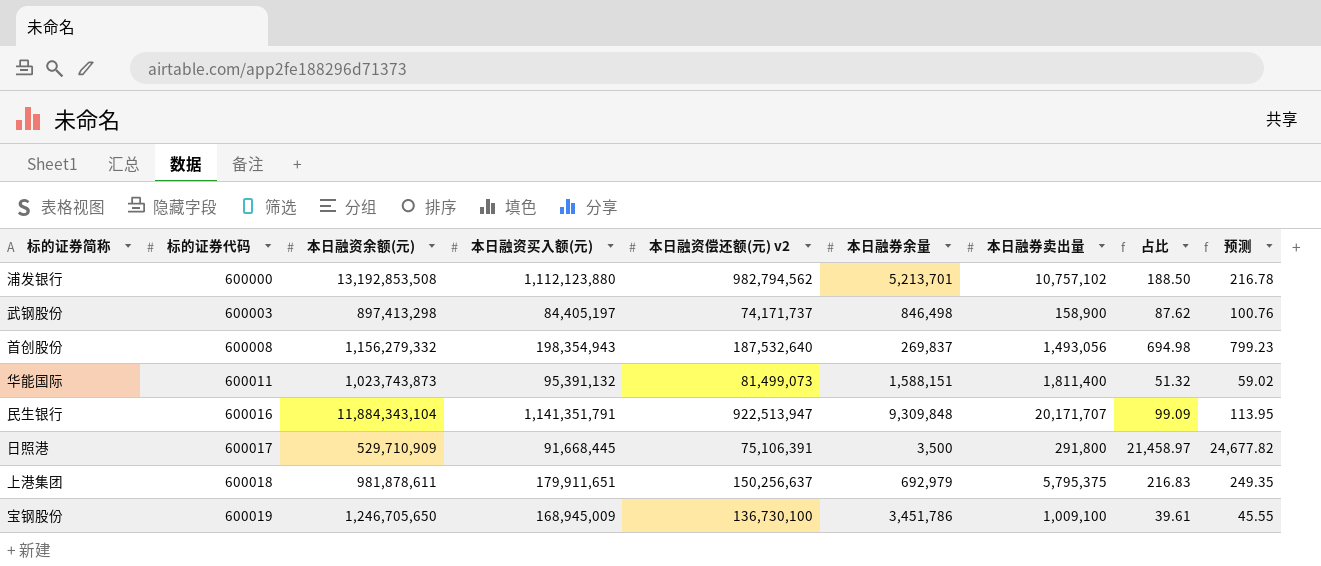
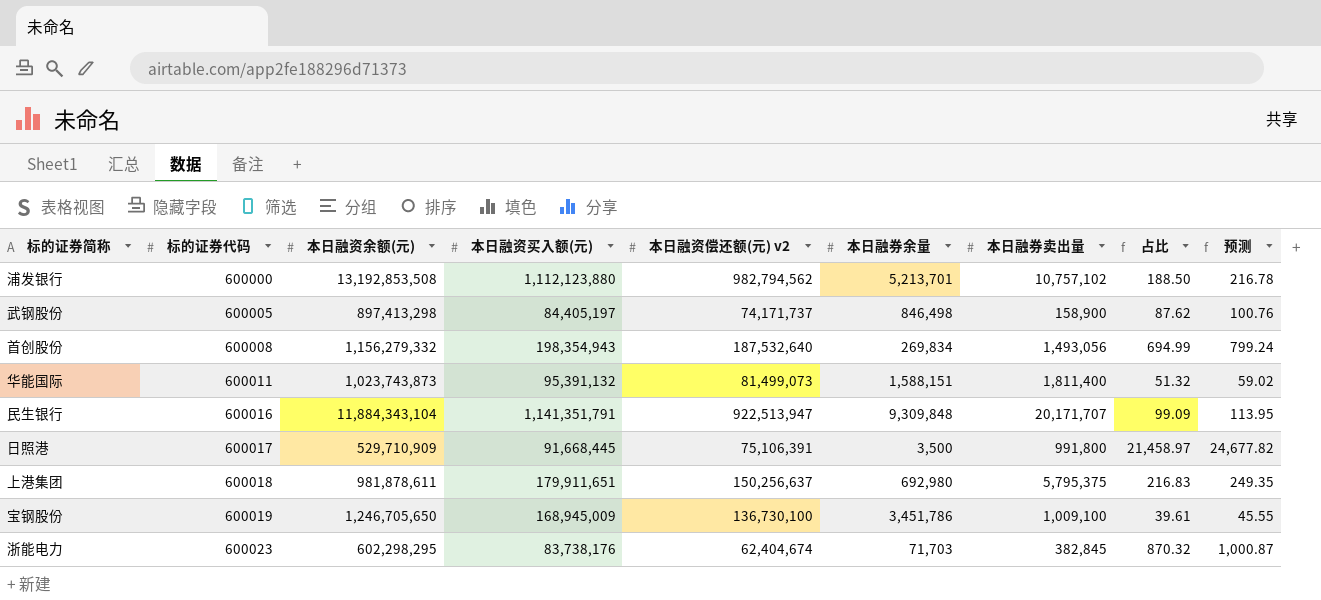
武钢股份 | 标的证券代码: 600003 -> 600005
首创股份 | 本日融券余量: 269,837 -> 269,834
首创股份 | 占比: 694.98 -> 694.99
首创股份 | 预测: 799.23 -> 799.24
日照港 | 本日融券卖出量: 291,800 -> 991,800
上港集团 | 本日融券余量: 692,979 -> 692,980
row 浙能电力: none -> 600023 | 602,298,295 | 83,738,176 | 62,404,674 | 71,703 | 382,845 | 870.32 | 1,000.87

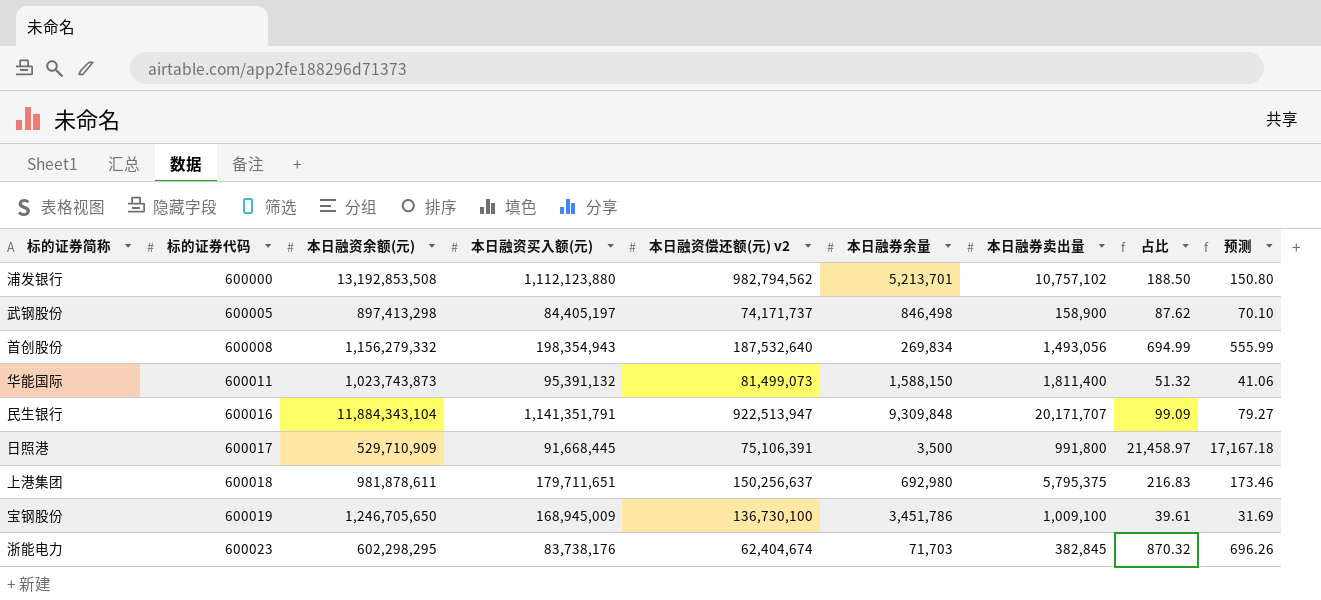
column 预测 | formula: [占比] * 1.15 -> [占比] * 0.8
华能国际 | 本日融券余量: 1,588,151 -> 1,588,150
上港集团 | 本日融资买入额(元): 179,911,651 -> 179,711,651

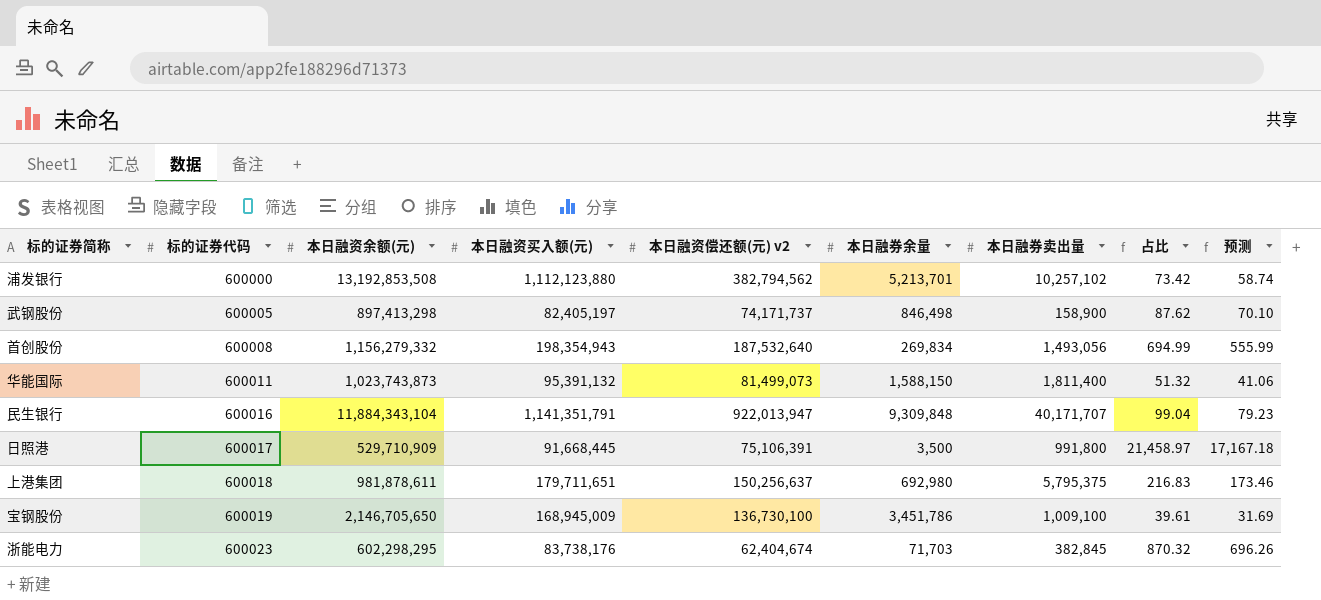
浦发银行 | 本日融资偿还额(元) v2: 982,794,562 -> 382,794,562
浦发银行 | 本日融券卖出量: 10,757,102 -> 10,257,102
浦发银行 | 占比: 188.50 -> 73.42
浦发银行 | 预测: 150.80 -> 58.74
武钢股份 | 本日融资买入额(元): 84,405,197 -> 82,405,197
民生银行 | 本日融资偿还额(元) v2: 922,513,947 -> 922,013,947
民生银行 | 本日融券卖出量: 20,171,707 -> 40,171,707
民生银行 | 占比: 99.09 -> 99.04
民生银行 | 预测: 79.27 -> 79.23
宝钢股份 | 本日融资余额(元): 1,246,705,650 -> 2,146,705,650

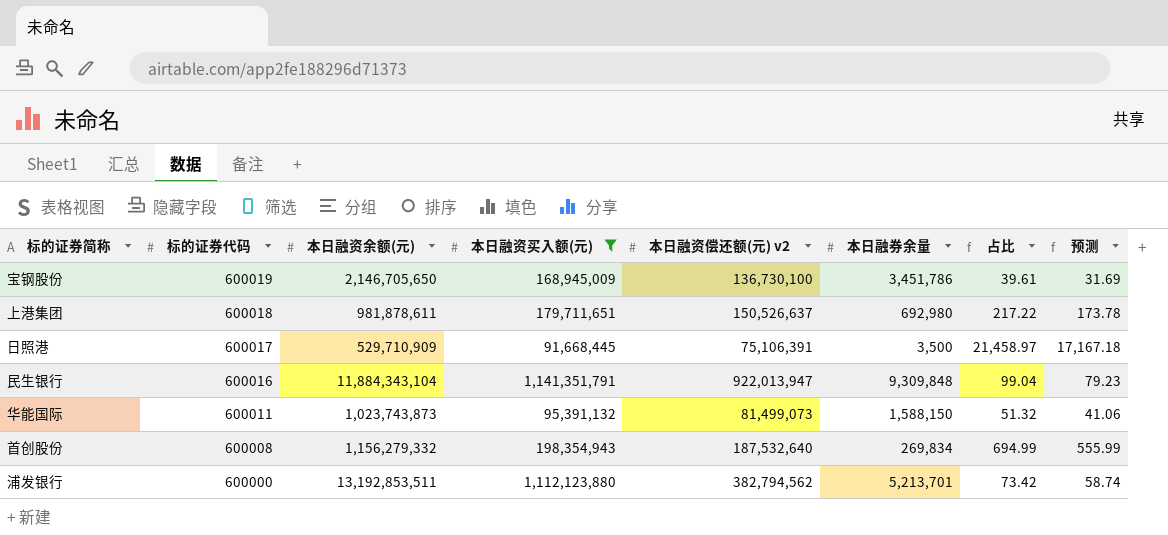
filter: none -> 本日融资买入额(元) >= 91,668,445
row order: 标的证券代码 ascending -> 标的证券代码 descending
column 本日融券卖出量 | position: 7 -> none
上港集团 | 本日融资偿还额(元) v2: 150,256,637 -> 150,526,637
上港集团 | 占比: 216.83 -> 217.22
上港集团 | 预测: 173.46 -> 173.78
浦发银行 | 本日融资余额(元): 13,192,853,508 -> 13,192,853,511

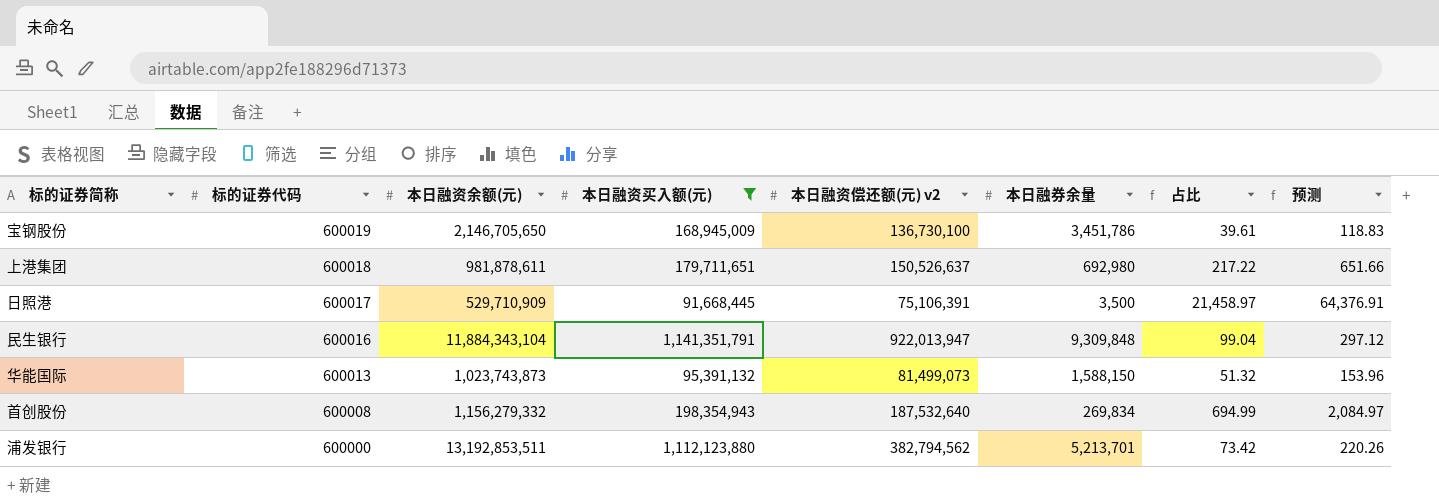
column 预测 | formula: [占比] * 0.8 -> [占比] * 3
华能国际 | 标的证券代码: 600011 -> 600013

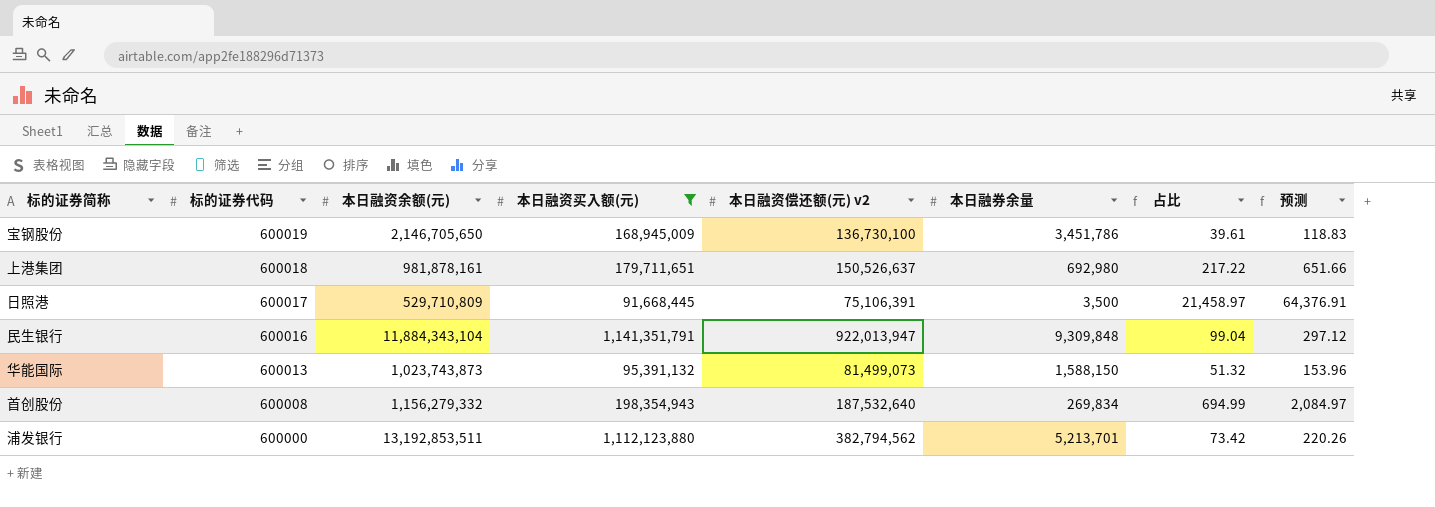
上港集团 | 本日融资余额(元): 981,878,611 -> 981,878,161
日照港 | 本日融资余额(元): 529,710,909 -> 529,710,809

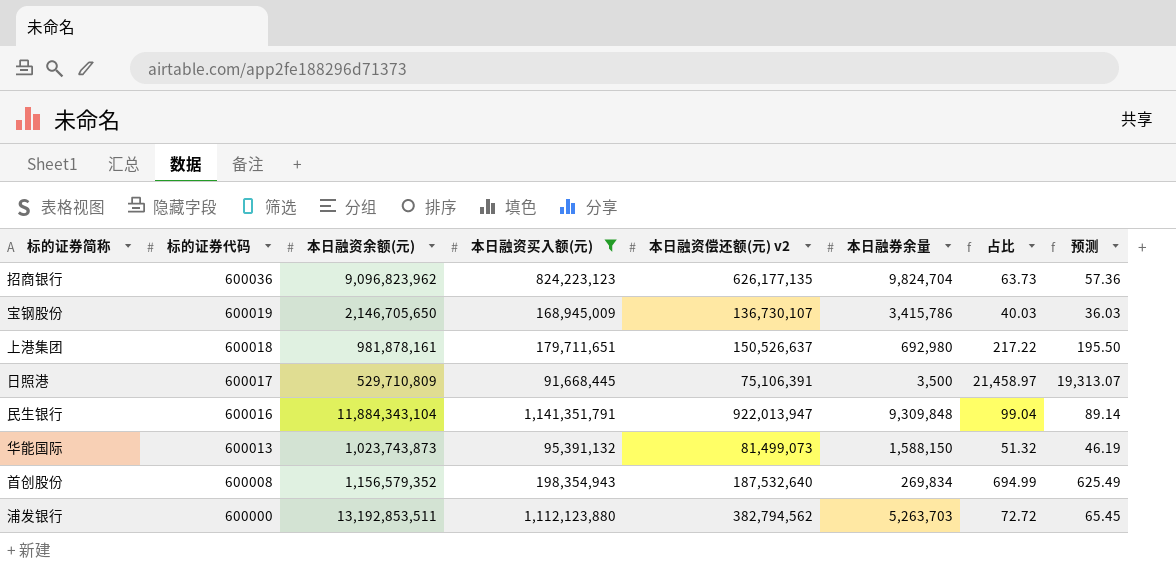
column 预测 | formula: [占比] * 3 -> [占比] * 0.9
row 招商银行: none -> 600036 | 9,096,823,962 | 824,223,123 | 626,177,135 | 9,824,704 | 63.73 | 57.36
宝钢股份 | 本日融资偿还额(元) v2: 136,730,100 -> 136,730,107
宝钢股份 | 本日融券余量: 3,451,786 -> 3,415,786
宝钢股份 | 占比: 39.61 -> 40.03
首创股份 | 本日融资余额(元): 1,156,279,332 -> 1,156,579,352
浦发银行 | 本日融券余量: 5,213,701 -> 5,263,703
浦发银行 | 占比: 73.42 -> 72.72

